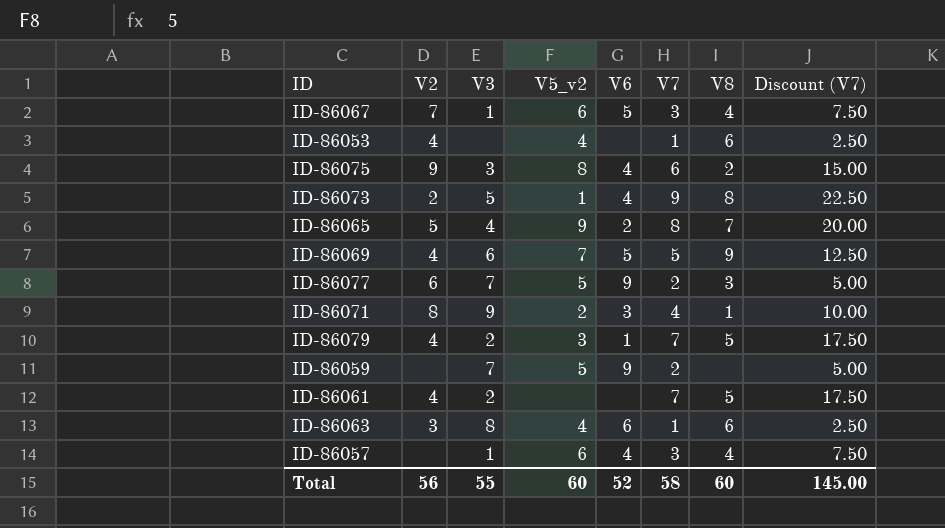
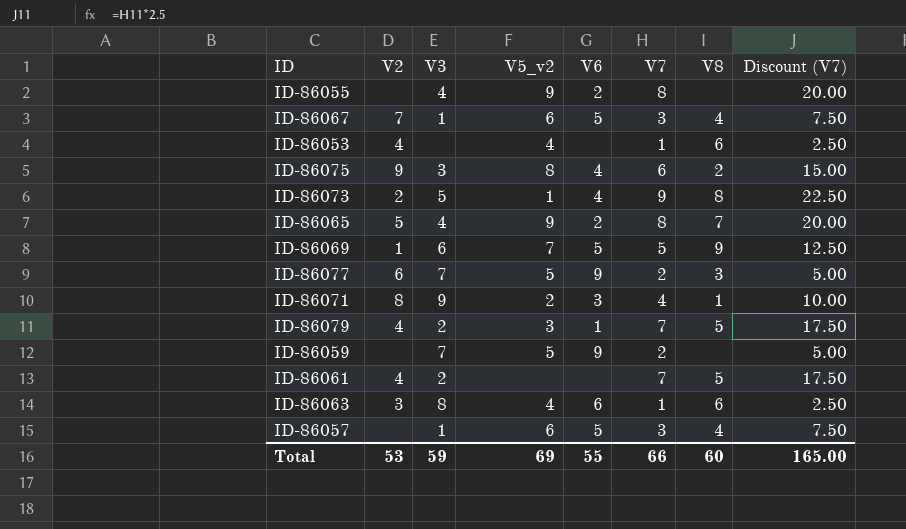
row ID-86055: none -> none | 4 | 9 | 2 | 8 | none | 20.00
ID-86069 | V2: 4 -> 1
ID-86057 | V6: 4 -> 5
Total | V2: 56 -> 53
Total | V3: 55 -> 59
Total | V5_v2: 60 -> 69
Total | V6: 52 -> 55
Total | V7: 58 -> 66
Total | Discount (V7): 145.00 -> 165.00

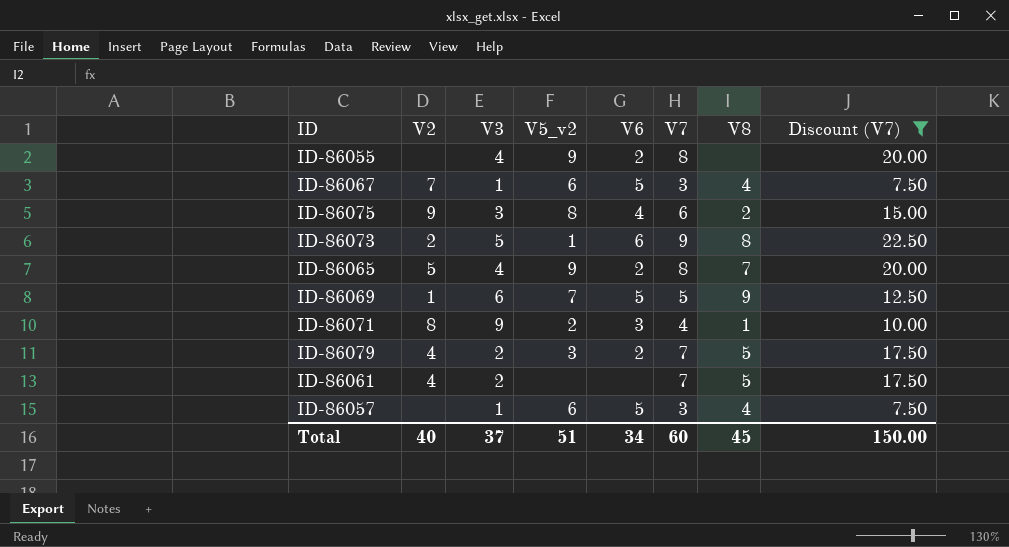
filter: none -> Discount (V7) >= 7.50
ID-86073 | V6: 4 -> 6
ID-86079 | V6: 1 -> 2
Total | V2: 53 -> 40
Total | V3: 59 -> 37
Total | V5_v2: 69 -> 51
Total | V6: 55 -> 34
Total | V7: 66 -> 60
Total | V8: 60 -> 45
Total | Discount (V7): 165.00 -> 150.00

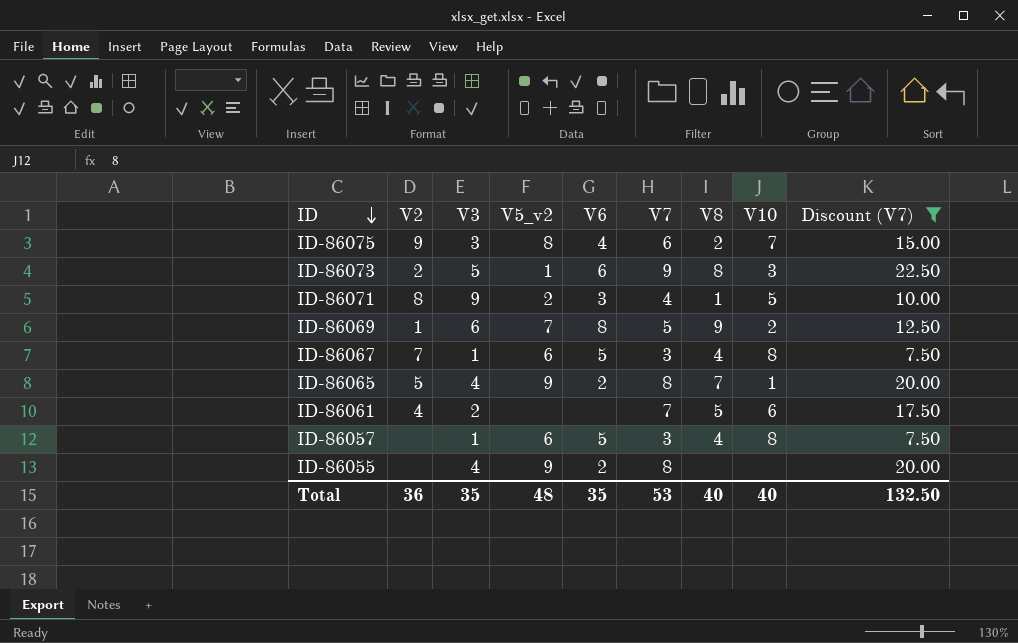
row order: none -> ID descending
column V10 | position: none -> 8
row ID-86079: 4 | 2 | 3 | 2 | 7 | 5 | 17.50 -> none
ID-86069 | V6: 5 -> 8
Total | V2: 40 -> 36
Total | V3: 37 -> 35
Total | V5_v2: 51 -> 48
Total | V6: 34 -> 35
Total | V7: 60 -> 53
Total | V8: 45 -> 40
Total | Discount (V7): 150.00 -> 132.50

